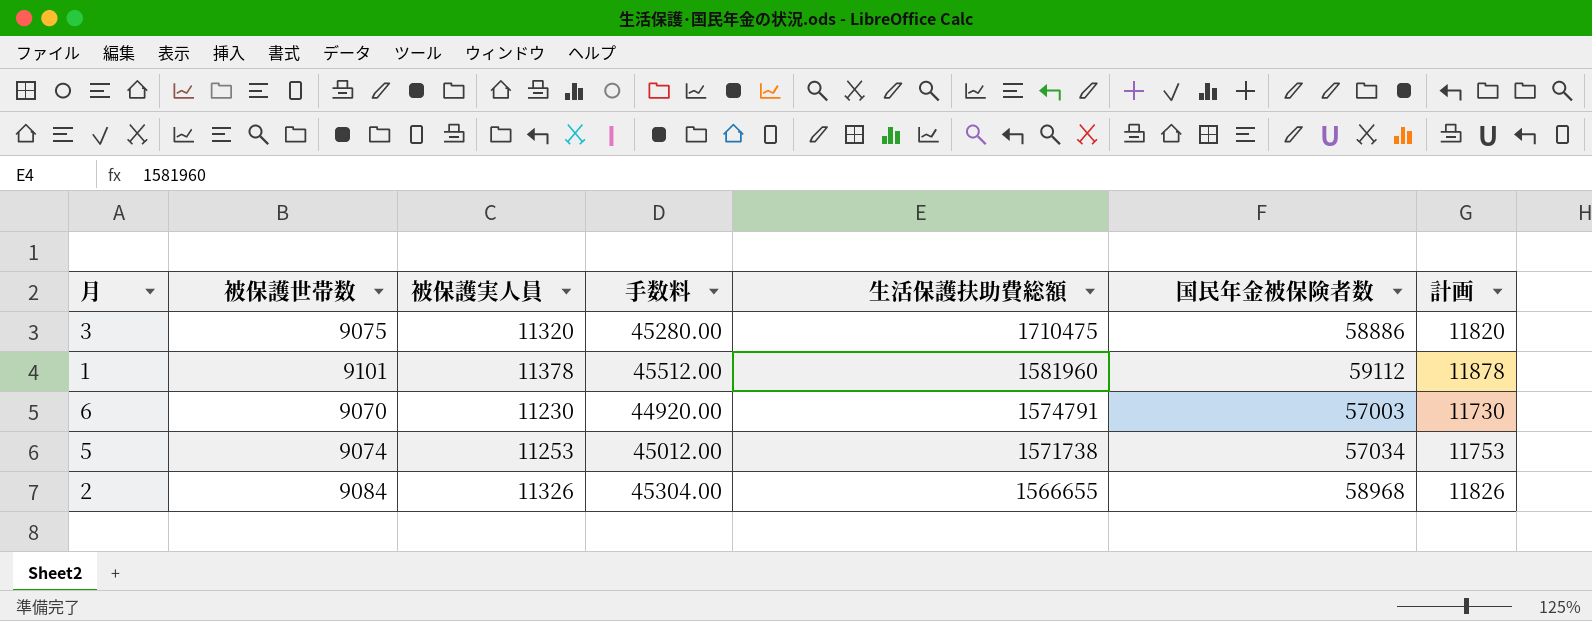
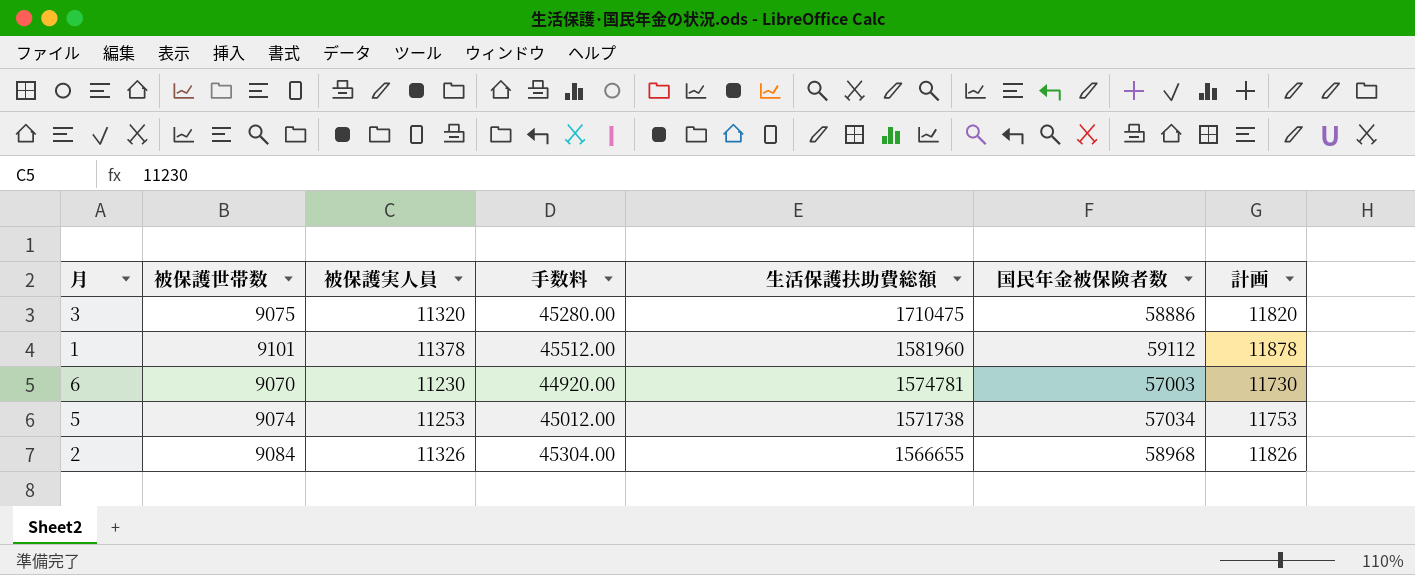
6 | 生活保護扶助費総額: 1574791 -> 1574781

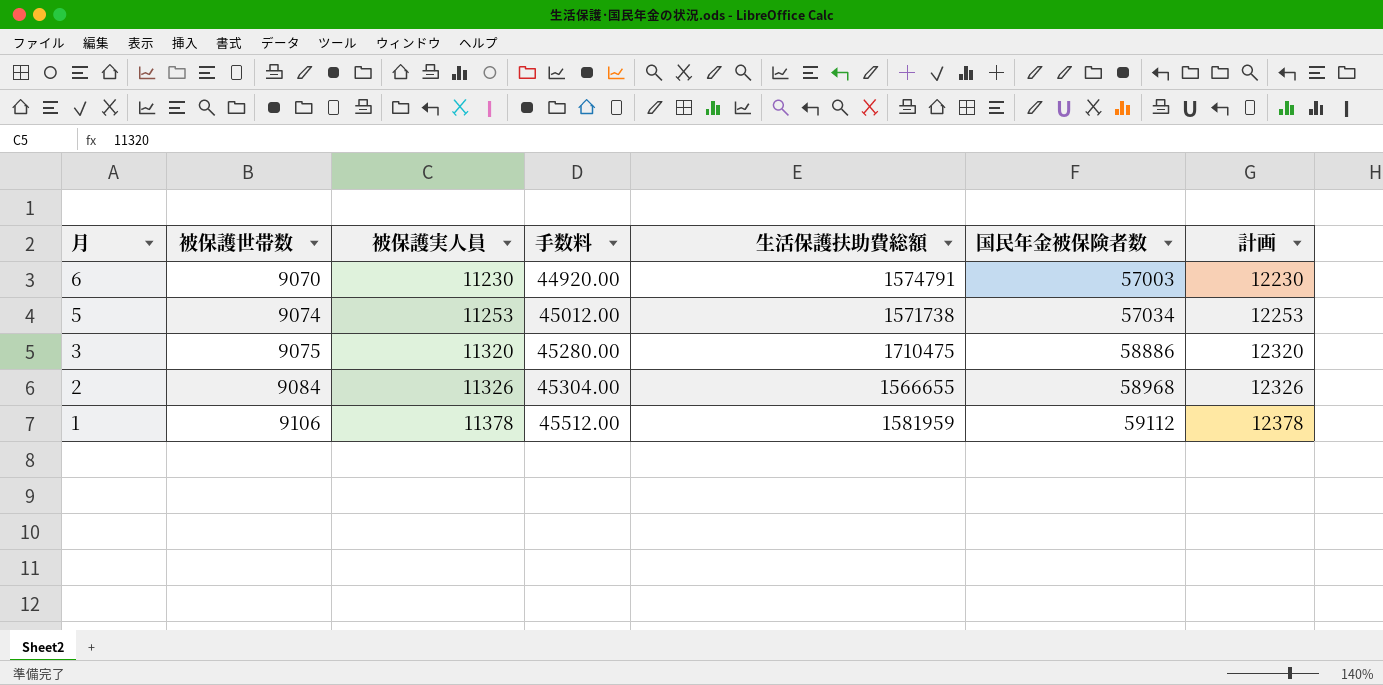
row order: 生活保護扶助費総額 descending -> 月 descending
column 計画 | formula: [被保護実人員] + 500 -> [被保護実人員] + 1000
6 | 生活保護扶助費総額: 1574781 -> 1574791
1 | 被保護世帯数: 9101 -> 9106
1 | 生活保護扶助費総額: 1581960 -> 1581959

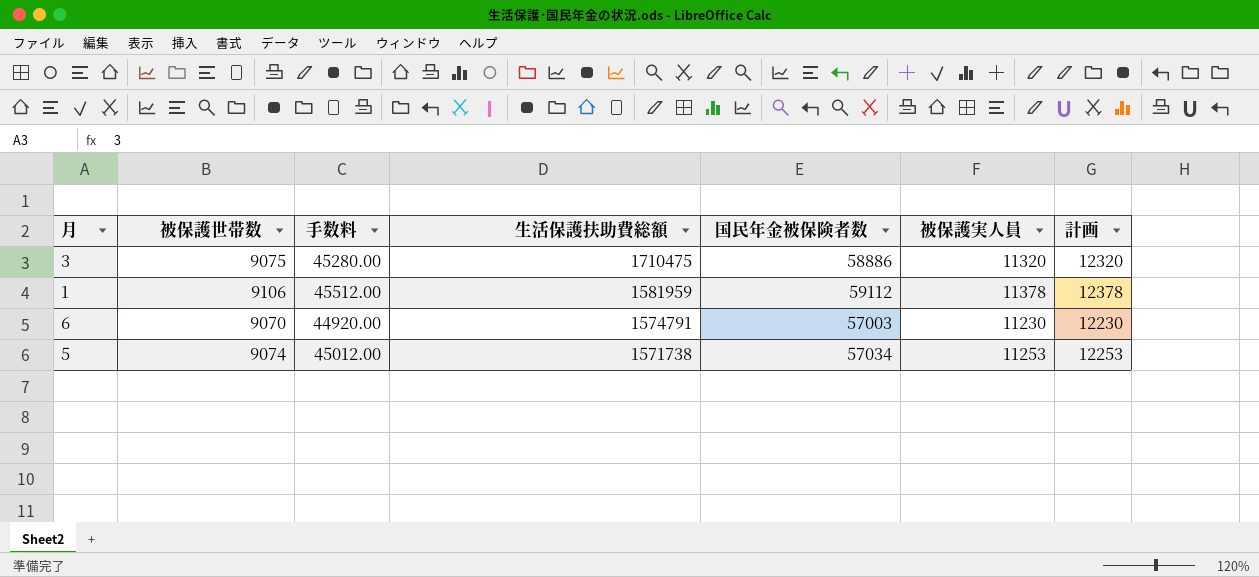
row order: 月 descending -> 生活保護扶助費総額 descending
column 被保護実人員 | position: 3 -> 6
row 2: 9084 | 11326 | 45304.00 | 1566655 | 58968 | 12326 -> none

